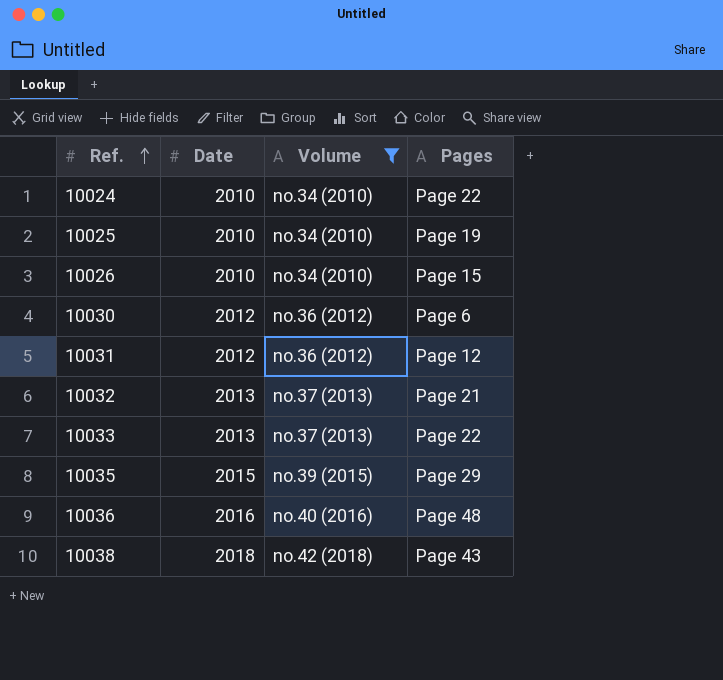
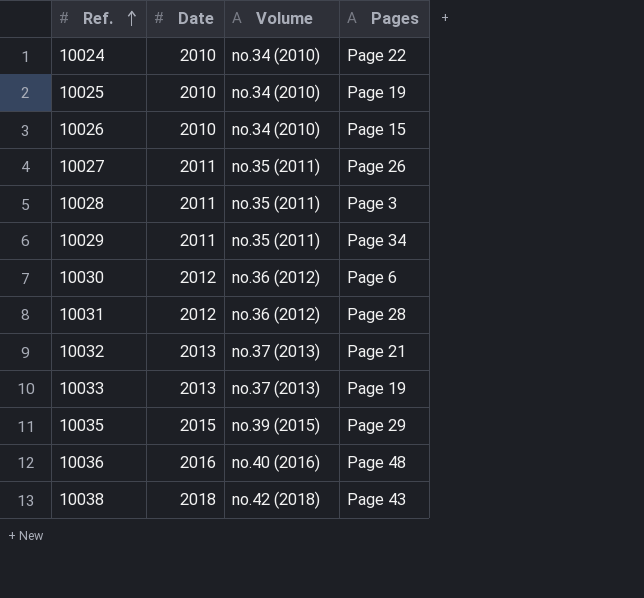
filter: Volume != no.35 (2011) -> none
10031 | Pages: Page 12 -> Page 28
10033 | Pages: Page 22 -> Page 19

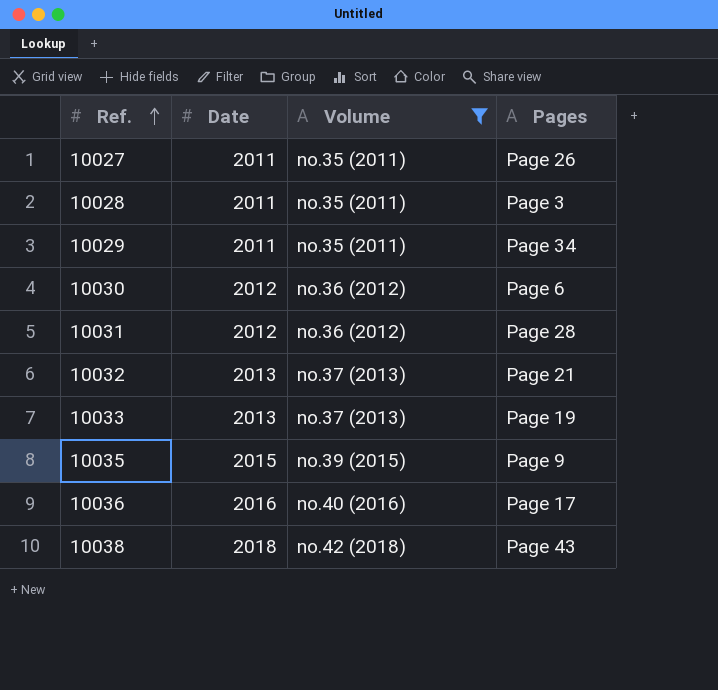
filter: none -> Volume != no.34 (2010)
10035 | Pages: Page 29 -> Page 9
10036 | Pages: Page 48 -> Page 17

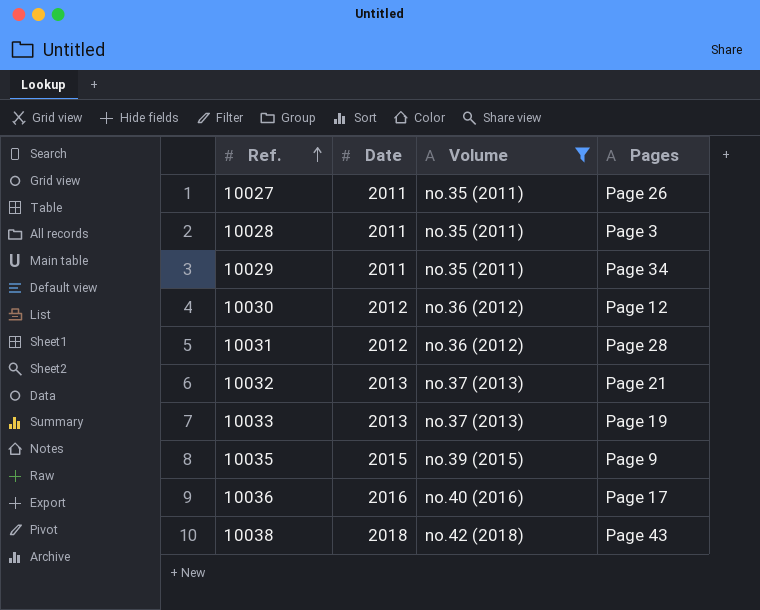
10030 | Pages: Page 6 -> Page 12

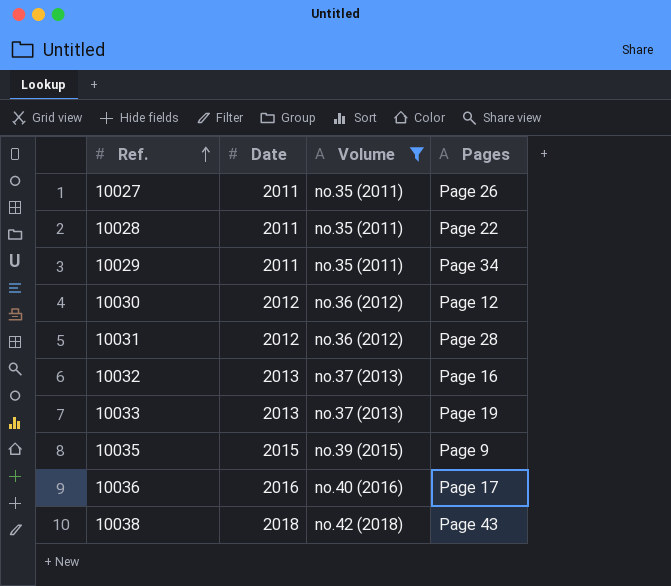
10028 | Pages: Page 3 -> Page 22
10032 | Pages: Page 21 -> Page 16

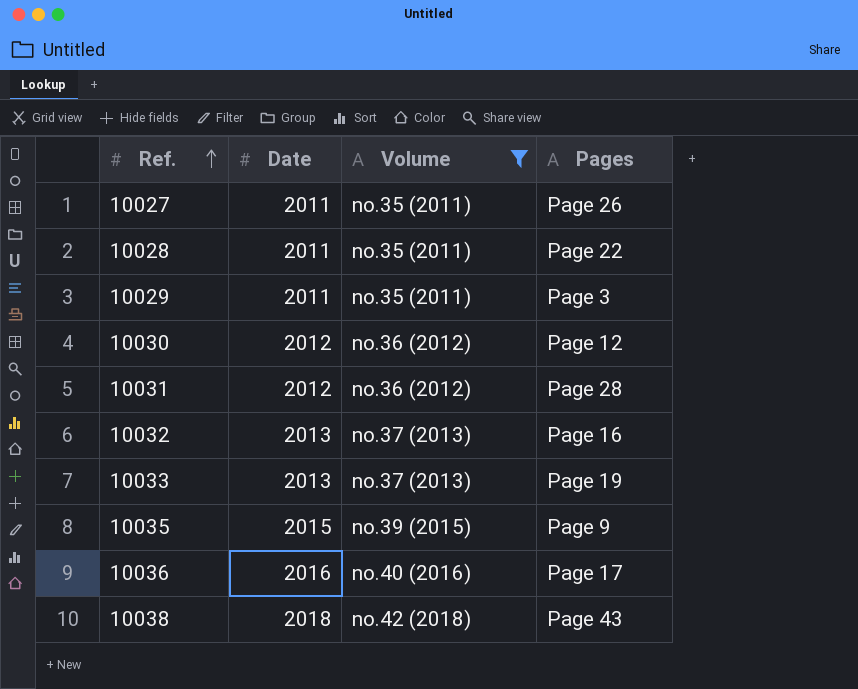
10029 | Pages: Page 34 -> Page 3

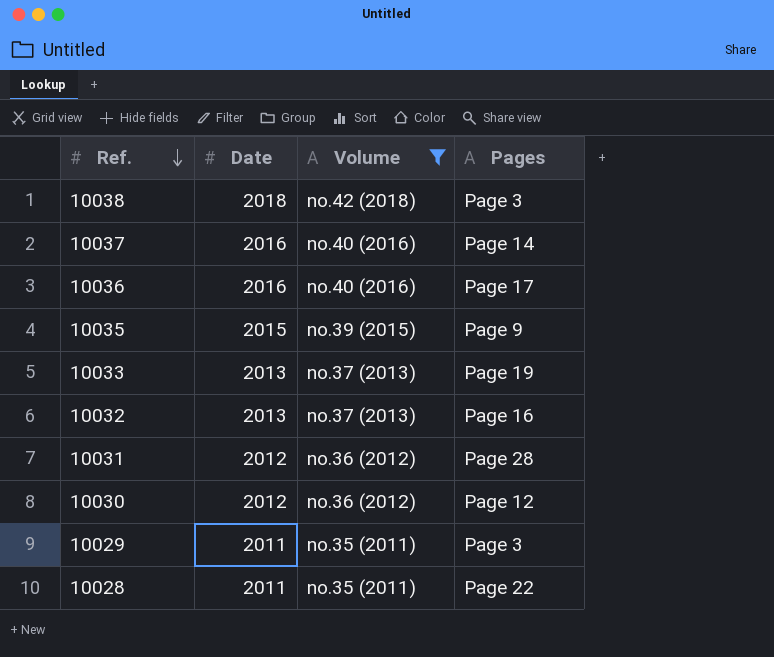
row order: Ref. ascending -> Ref. descending
row 10027: 2011 | no.35 (2011) | Page 26 -> none
10038 | Pages: Page 43 -> Page 3
row 10037: none -> 2016 | no.40 (2016) | Page 14

